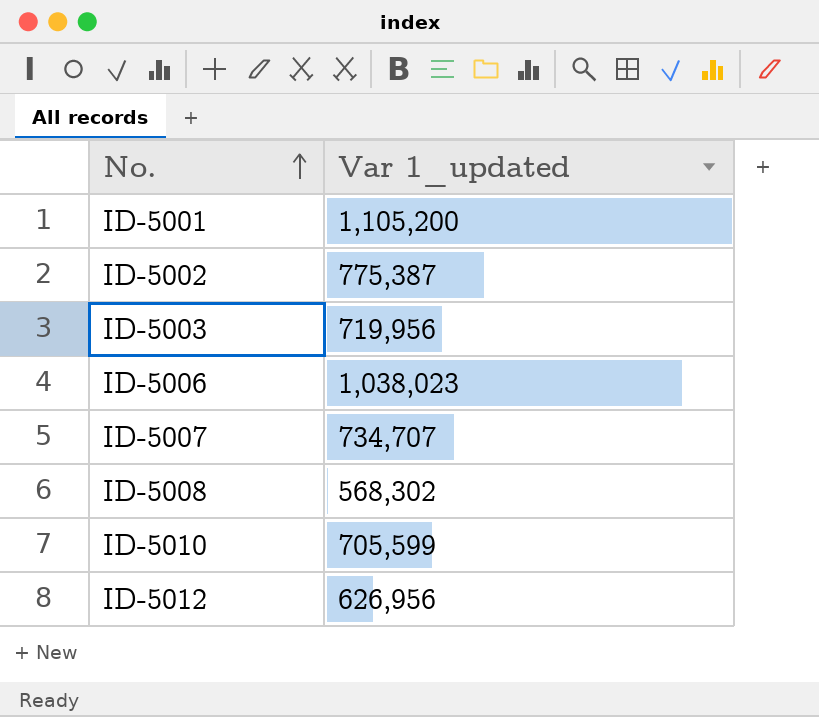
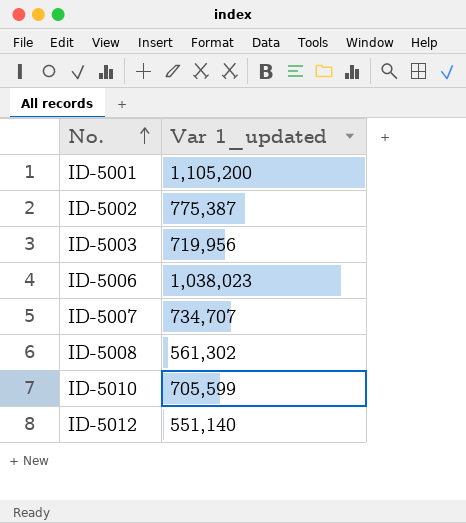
ID-5008 | Var 1_updated: 568,302 -> 561,302
ID-5012 | Var 1_updated: 626,956 -> 551,140

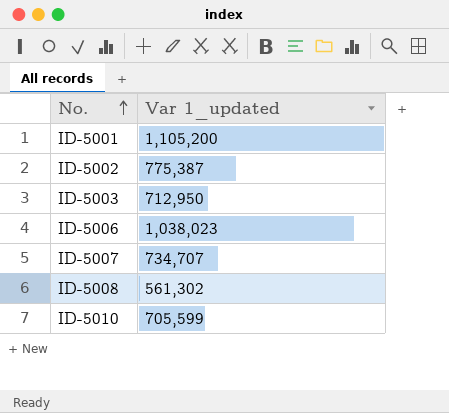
row ID-5012: 551,140 -> none
ID-5003 | Var 1_updated: 719,956 -> 712,950

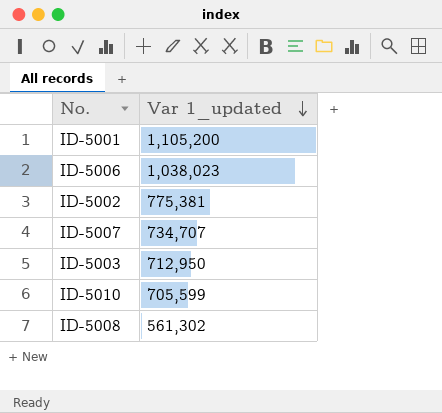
row order: No. ascending -> Var 1_updated descending
ID-5002 | Var 1_updated: 775,387 -> 775,381

